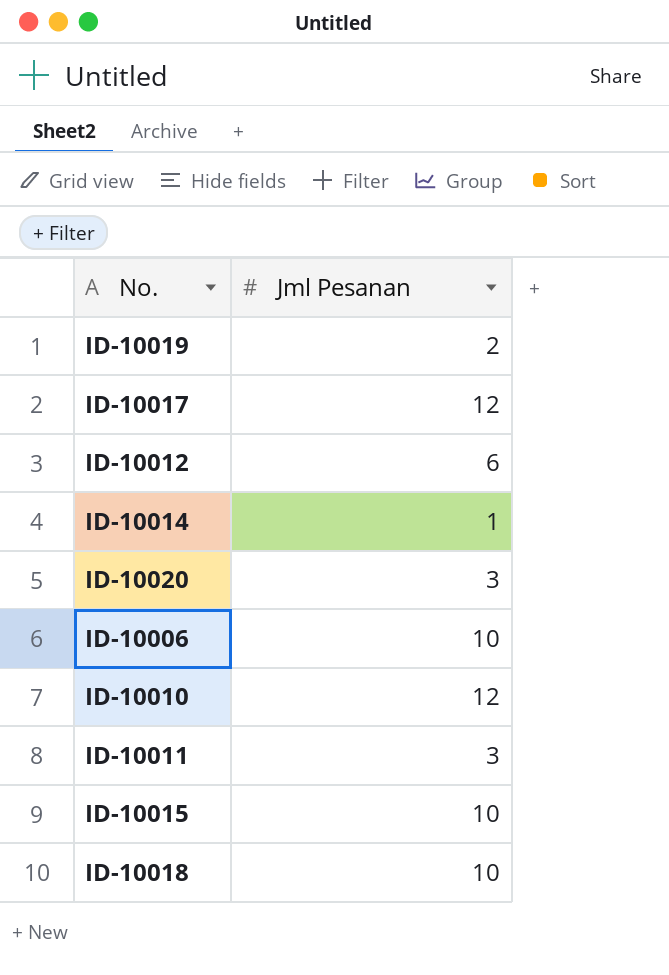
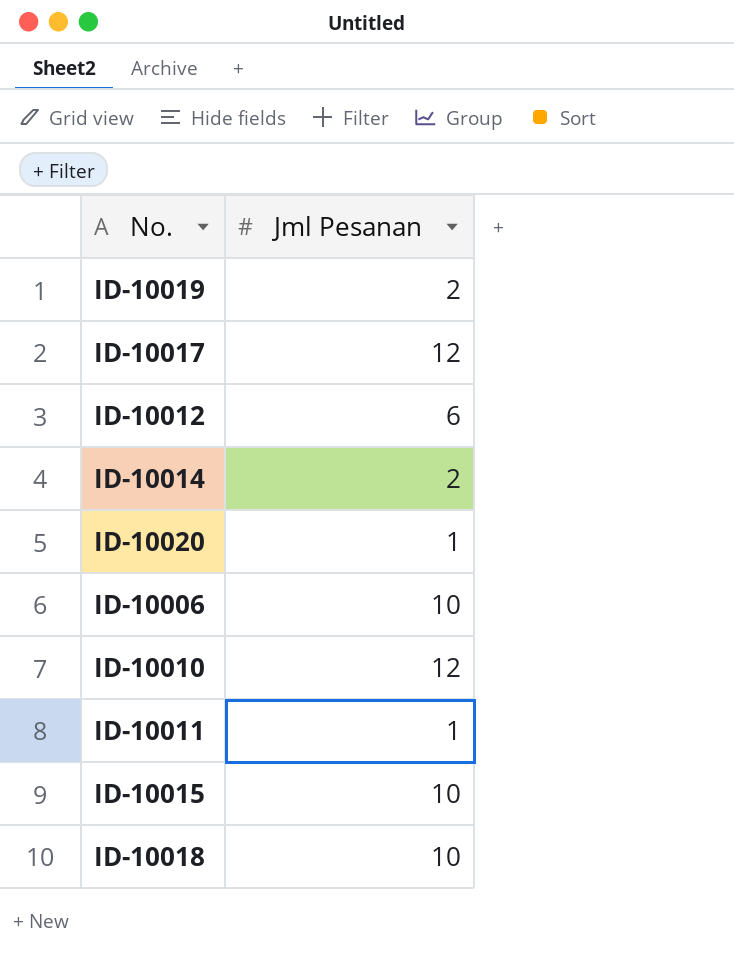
ID-10014 | Jml Pesanan: 1 -> 2
ID-10020 | Jml Pesanan: 3 -> 1
ID-10011 | Jml Pesanan: 3 -> 1

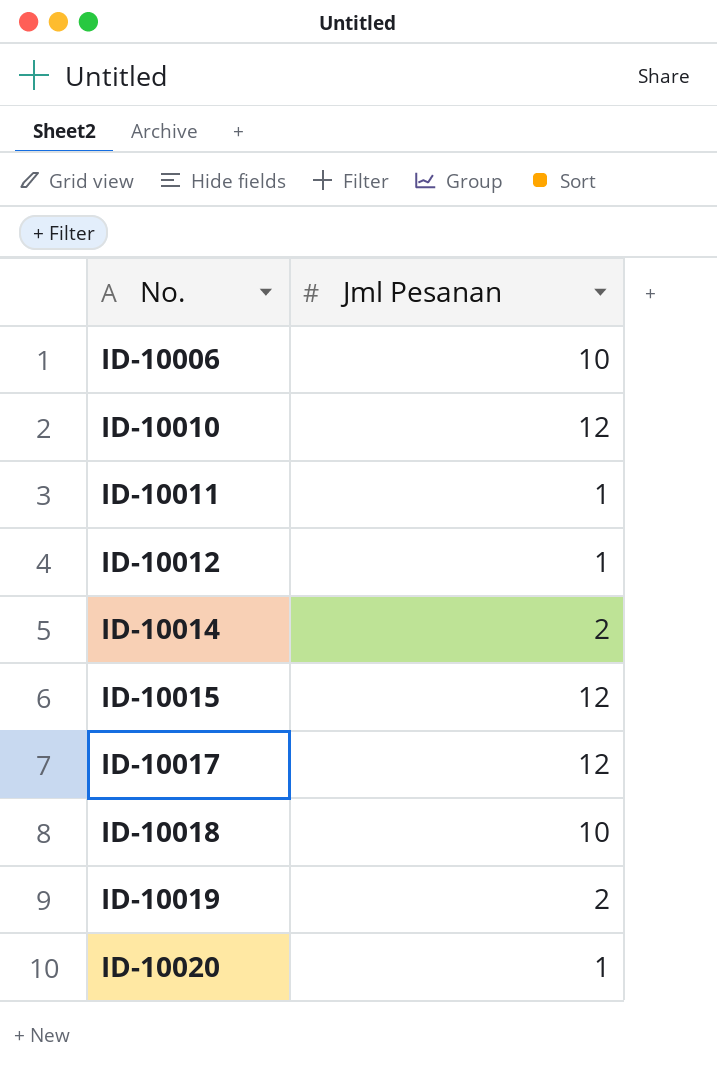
row order: none -> No. ascending
ID-10012 | Jml Pesanan: 6 -> 1
ID-10015 | Jml Pesanan: 10 -> 12

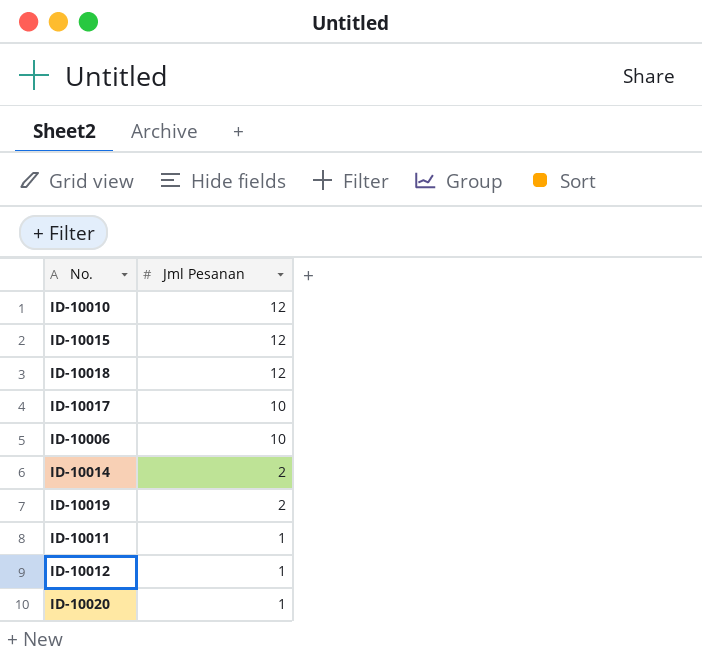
row order: No. ascending -> Jml Pesanan descending
ID-10018 | Jml Pesanan: 10 -> 12
ID-10017 | Jml Pesanan: 12 -> 10

